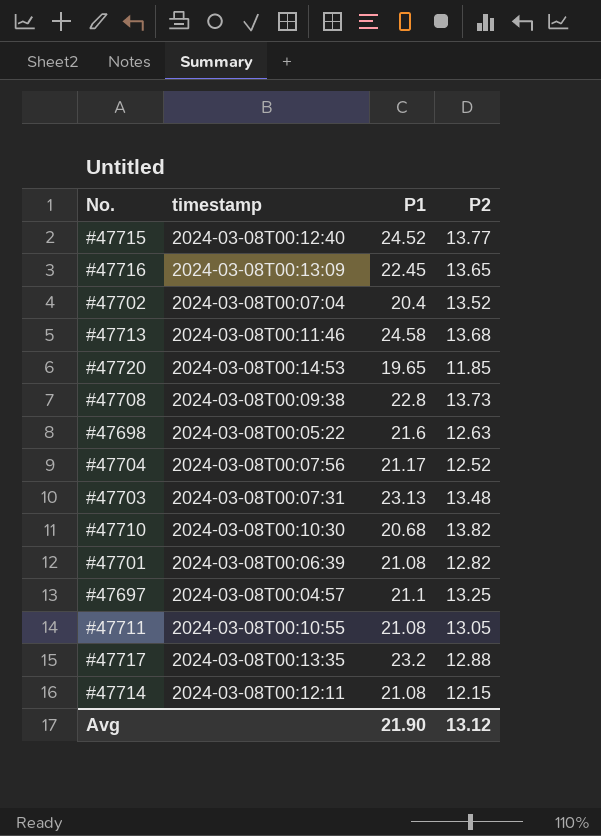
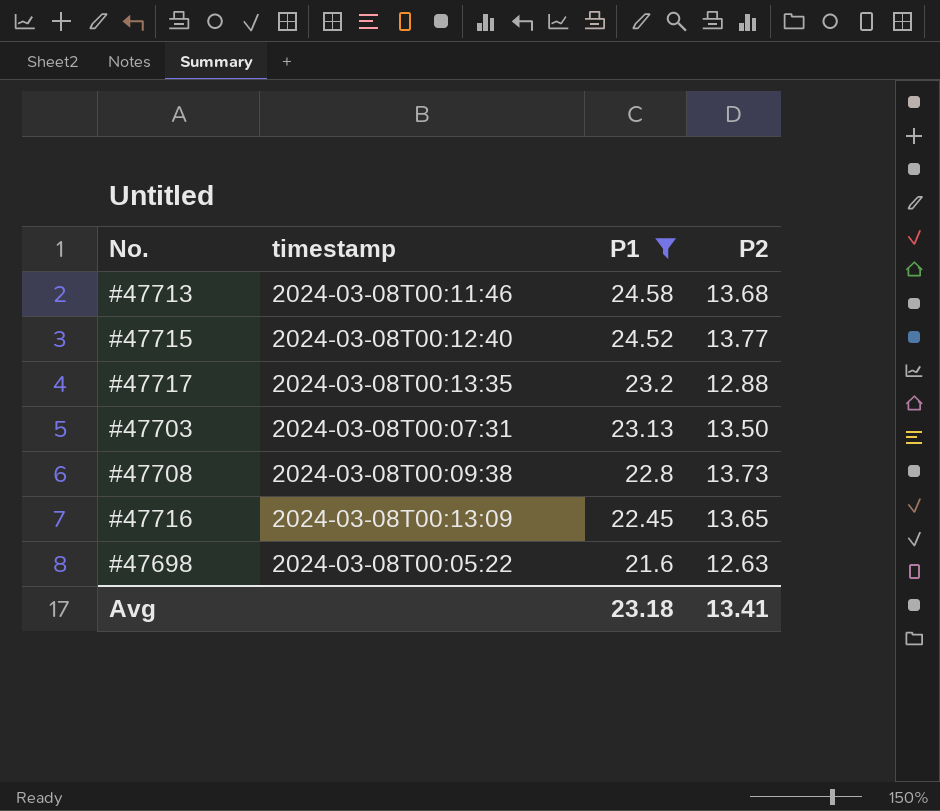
filter: none -> P1 >= 21.6
row order: none -> P1 descending
#47703 | P2: 13.48 -> 13.50
Avg | P1: 21.90 -> 23.18
Avg | P2: 13.12 -> 13.41

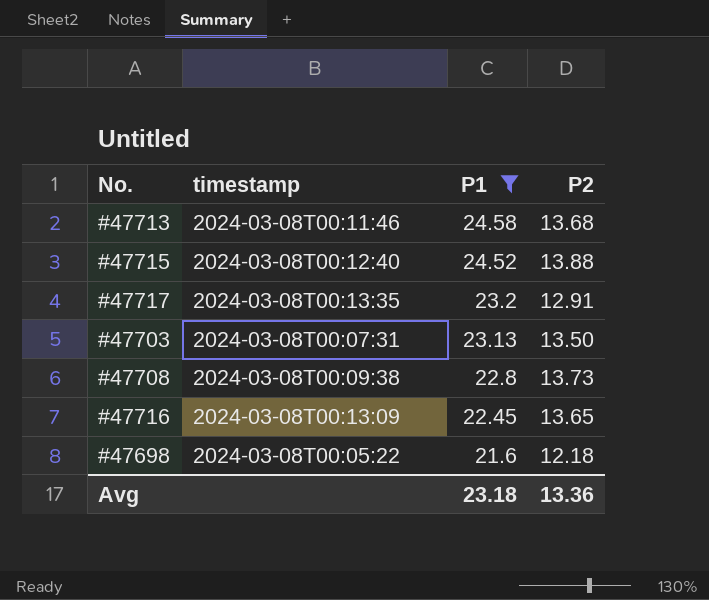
#47715 | P2: 13.77 -> 13.88
#47717 | P2: 12.88 -> 12.91
#47698 | P2: 12.63 -> 12.18
Avg | P2: 13.41 -> 13.36

